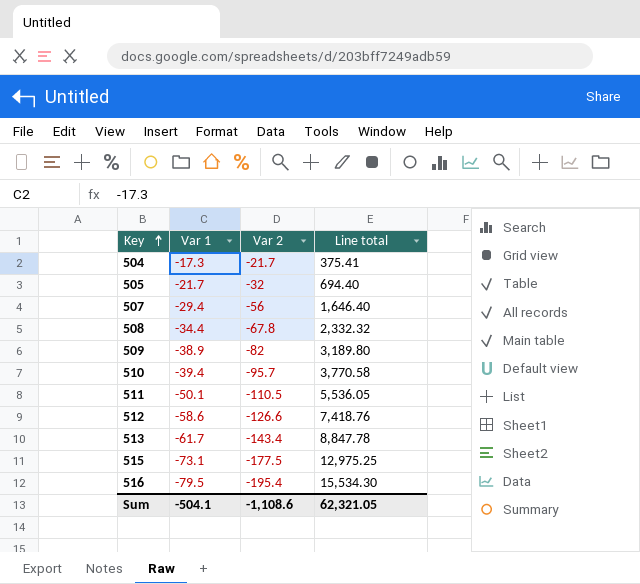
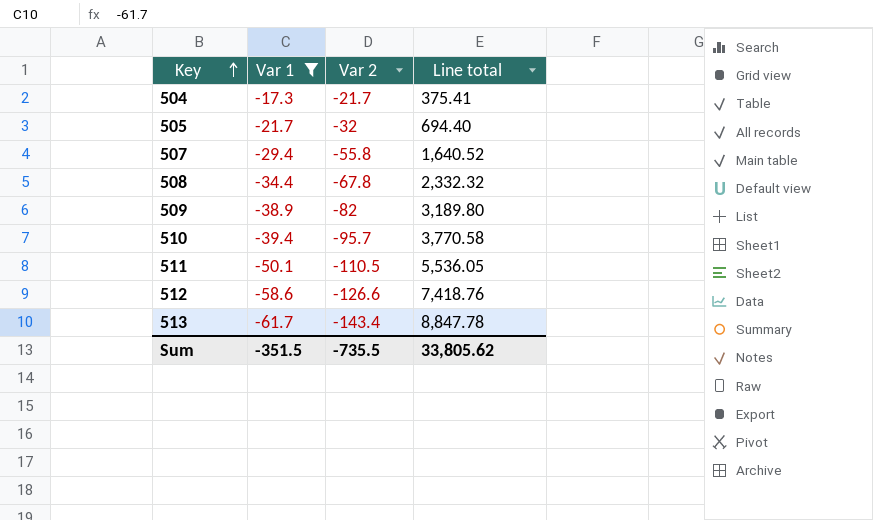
filter: none -> Var 1 >= -61.7
507 | Var 2: -56 -> -55.8
507 | Line total: 1,646.40 -> 1,640.52
Sum | Var 1: -504.1 -> -351.5
Sum | Var 2: -1,108.6 -> -735.5
Sum | Line total: 62,321.05 -> 33,805.62

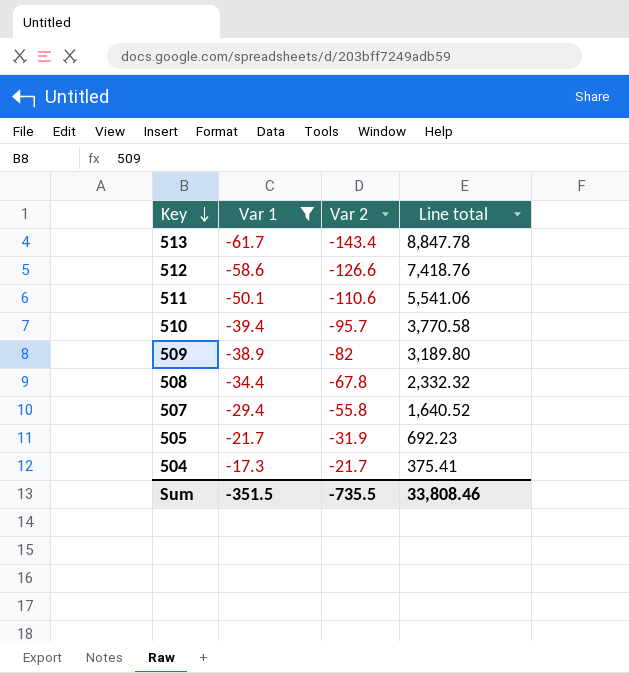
row order: Key ascending -> Key descending
511 | Var 2: -110.5 -> -110.6
511 | Line total: 5,536.05 -> 5,541.06
505 | Var 2: -32 -> -31.9
505 | Line total: 694.40 -> 692.23
Sum | Line total: 33,805.62 -> 33,808.46

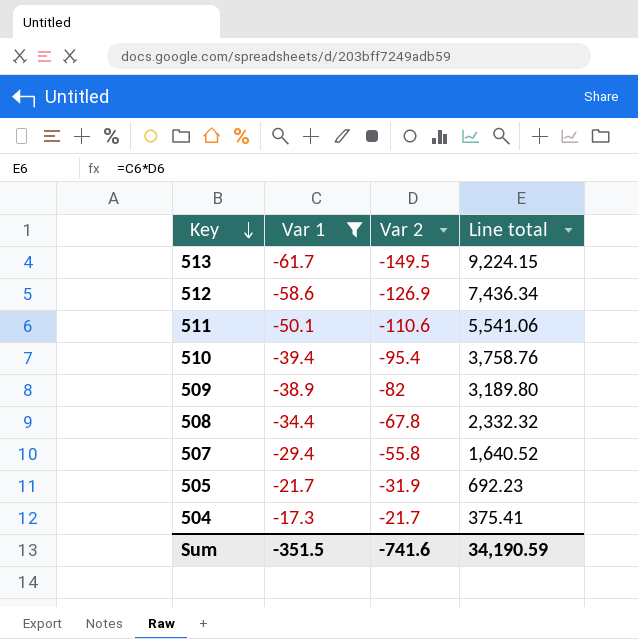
513 | Var 2: -143.4 -> -149.5
513 | Line total: 8,847.78 -> 9,224.15
512 | Var 2: -126.6 -> -126.9
512 | Line total: 7,418.76 -> 7,436.34
510 | Var 2: -95.7 -> -95.4
510 | Line total: 3,770.58 -> 3,758.76
Sum | Var 2: -735.5 -> -741.6
Sum | Line total: 33,808.46 -> 34,190.59

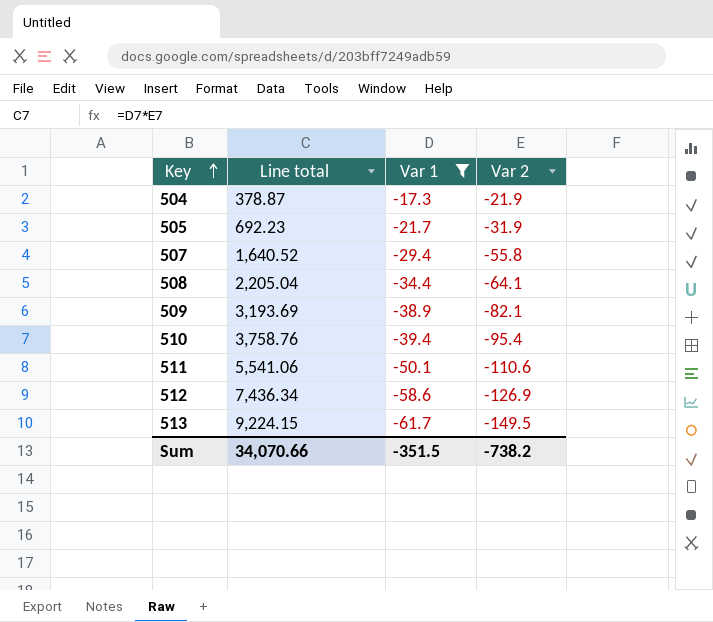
row order: Key descending -> Key ascending
column Line total | position: 4 -> 2
504 | Line total: 375.41 -> 378.87
504 | Var 2: -21.7 -> -21.9
508 | Line total: 2,332.32 -> 2,205.04
508 | Var 2: -67.8 -> -64.1
509 | Line total: 3,189.80 -> 3,193.69
509 | Var 2: -82 -> -82.1
Sum | Line total: 34,190.59 -> 34,070.66
Sum | Var 2: -741.6 -> -738.2

